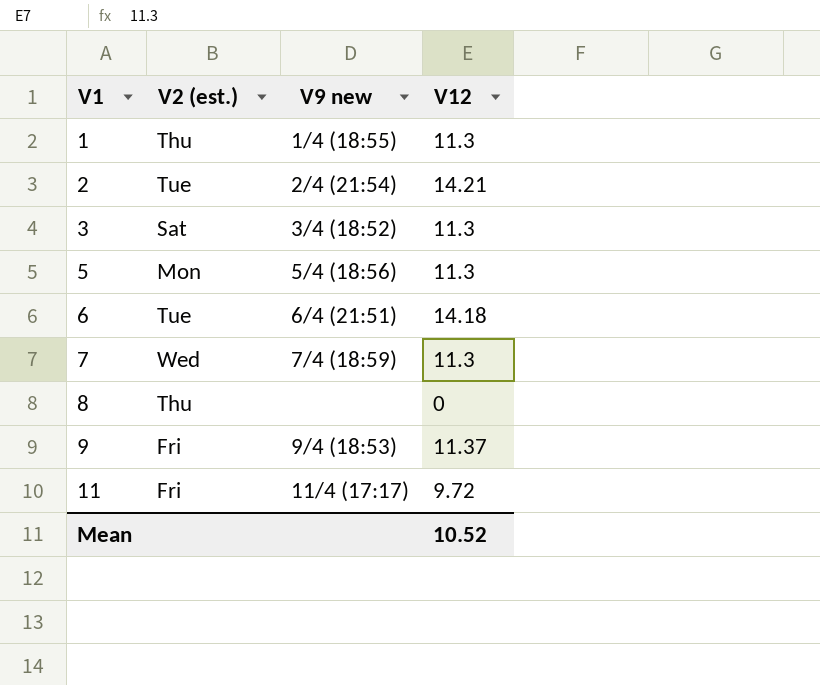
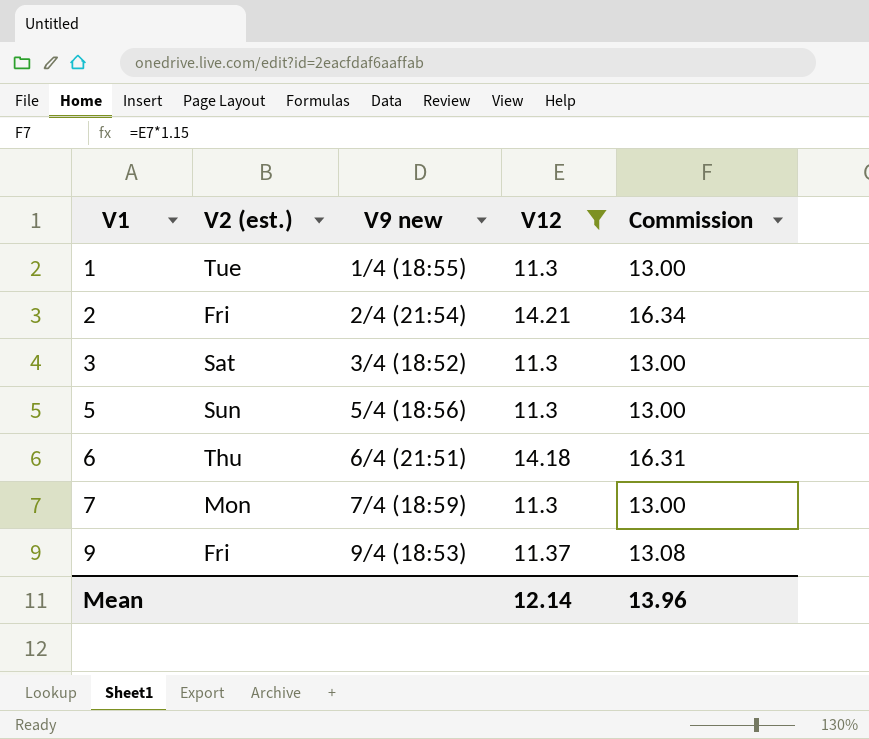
filter: none -> V12 >= 11.3
column Commission | formula: none -> [V12] * 1.15
1 | V2 (est.): Thu -> Tue
2 | V2 (est.): Tue -> Fri
5 | V2 (est.): Mon -> Sun
6 | V2 (est.): Tue -> Thu
7 | V2 (est.): Wed -> Mon
Mean | V12: 10.52 -> 12.14

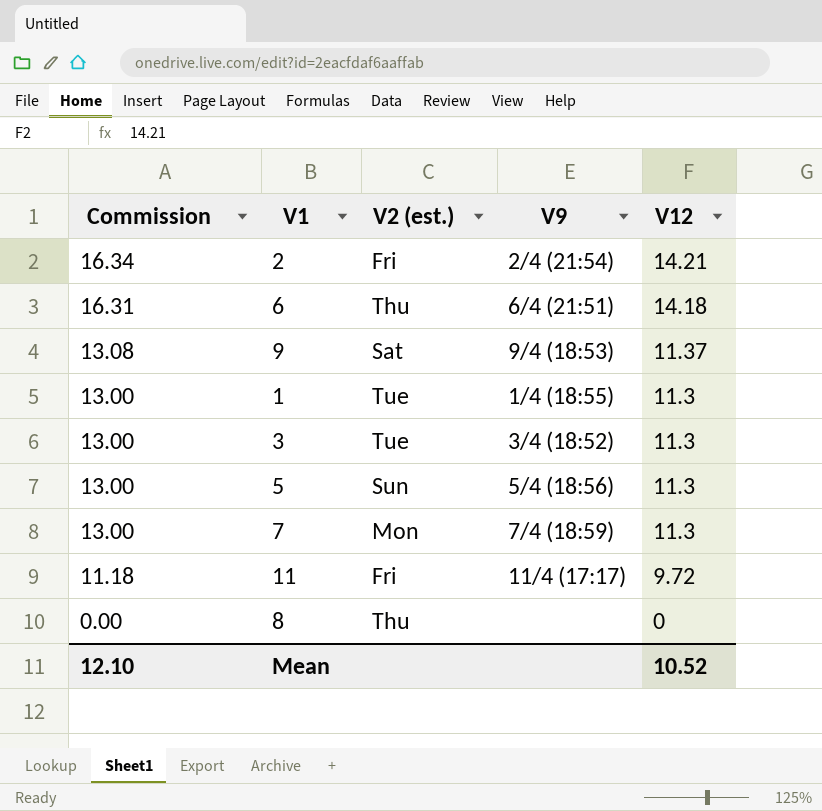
filter: V12 >= 11.3 -> none
row order: V1 ascending -> Commission descending
column Commission | position: 5 -> 1
column name: V9 new -> V9
9 | V2 (est.): Fri -> Sat
3 | V2 (est.): Sat -> Tue
Mean | Commission: 13.96 -> 12.10
Mean | V12: 12.14 -> 10.52

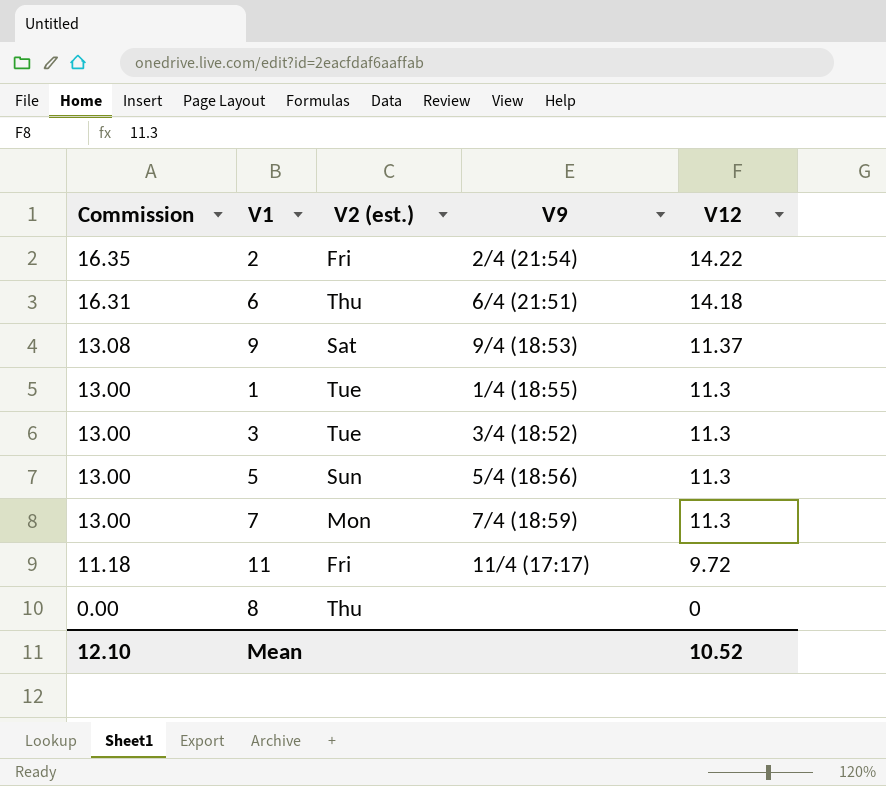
2 | Commission: 16.34 -> 16.35
2 | V12: 14.21 -> 14.22

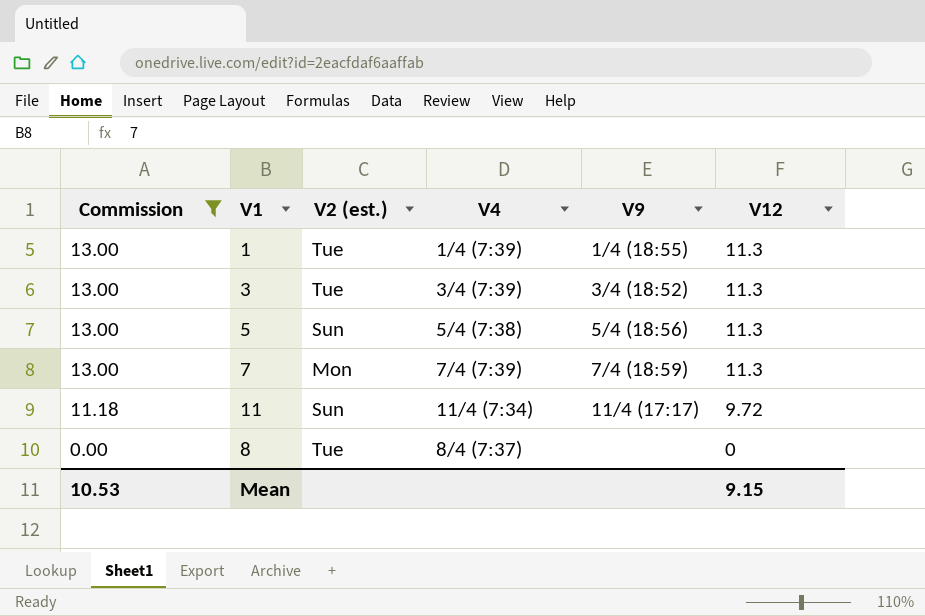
filter: none -> Commission <= 13.00
column V4 | position: none -> 4
11 | V2 (est.): Fri -> Sun
8 | V2 (est.): Thu -> Tue
Mean | Commission: 12.10 -> 10.53
Mean | V12: 10.52 -> 9.15

